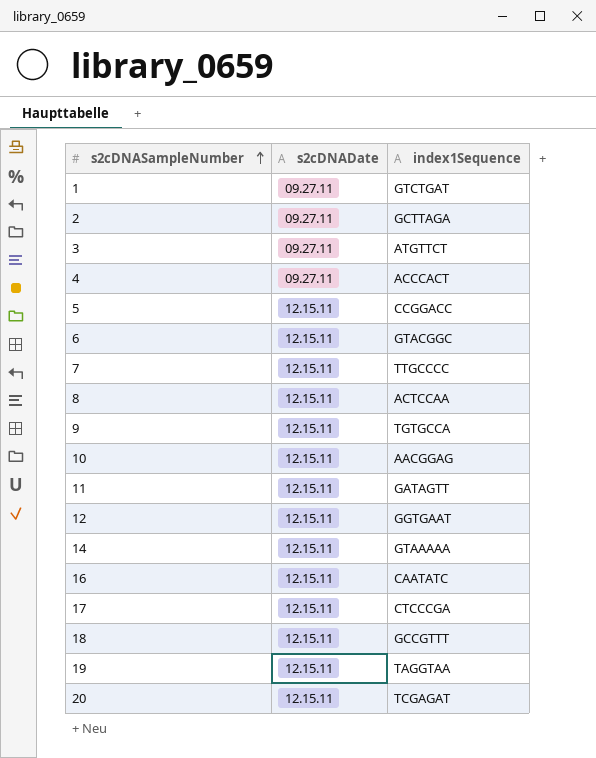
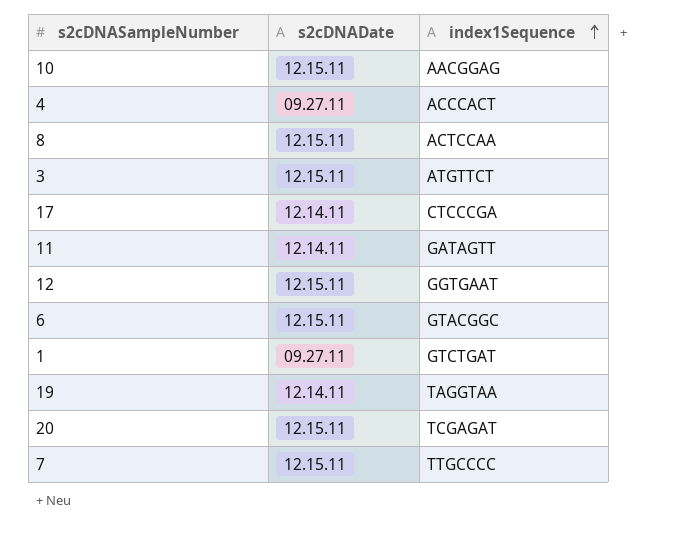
row order: s2cDNASampleNumber ascending -> index1Sequence ascending
row 2: 09.27.11 | GCTTAGA -> none
row 5: 12.15.11 | CCGGACC -> none
row 9: 12.15.11 | TGTGCCA -> none
row 14: 12.15.11 | GTAAAAA -> none
row 16: 12.15.11 | CAATATC -> none
row 18: 12.15.11 | GCCGTTT -> none
3 | s2cDNADate: 09.27.11 -> 12.15.11
17 | s2cDNADate: 12.15.11 -> 12.14.11
11 | s2cDNADate: 12.15.11 -> 12.14.11
19 | s2cDNADate: 12.15.11 -> 12.14.11

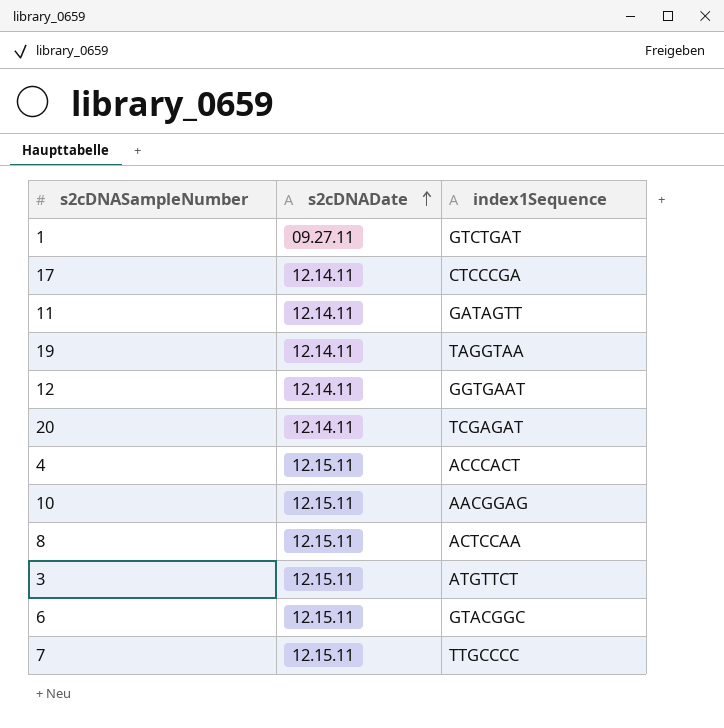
row order: index1Sequence ascending -> s2cDNADate ascending
12 | s2cDNADate: 12.15.11 -> 12.14.11
20 | s2cDNADate: 12.15.11 -> 12.14.11
4 | s2cDNADate: 09.27.11 -> 12.15.11

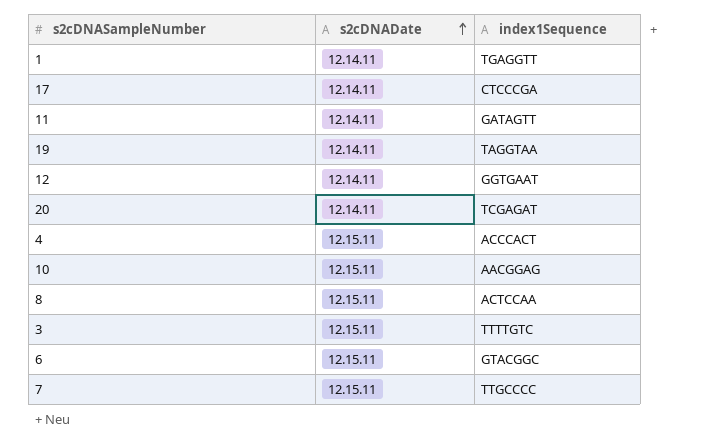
1 | s2cDNADate: 09.27.11 -> 12.14.11
1 | index1Sequence: GTCTGAT -> TGAGGTT
3 | index1Sequence: ATGTTCT -> TTTTGTC

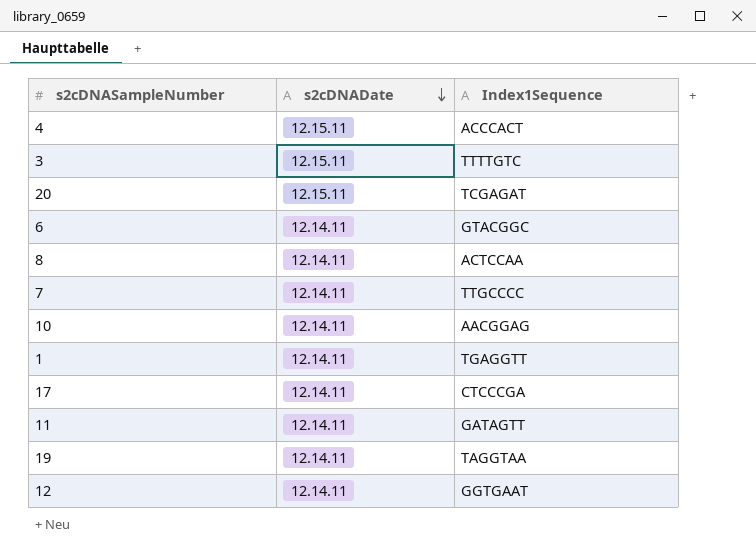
row order: s2cDNADate ascending -> s2cDNADate descending
column name: index1Sequence -> Index1Sequence
20 | s2cDNADate: 12.14.11 -> 12.15.11
6 | s2cDNADate: 12.15.11 -> 12.14.11
8 | s2cDNADate: 12.15.11 -> 12.14.11
7 | s2cDNADate: 12.15.11 -> 12.14.11
10 | s2cDNADate: 12.15.11 -> 12.14.11

